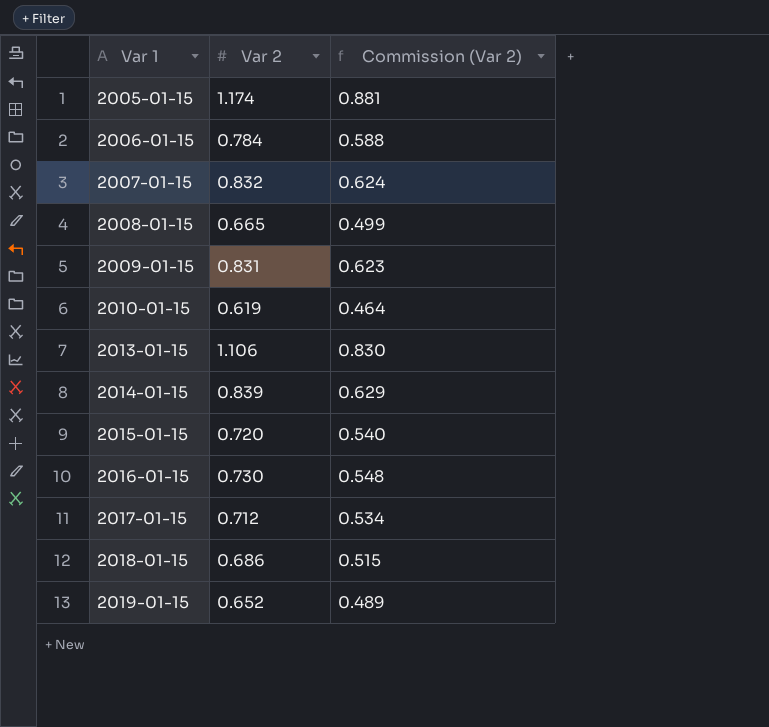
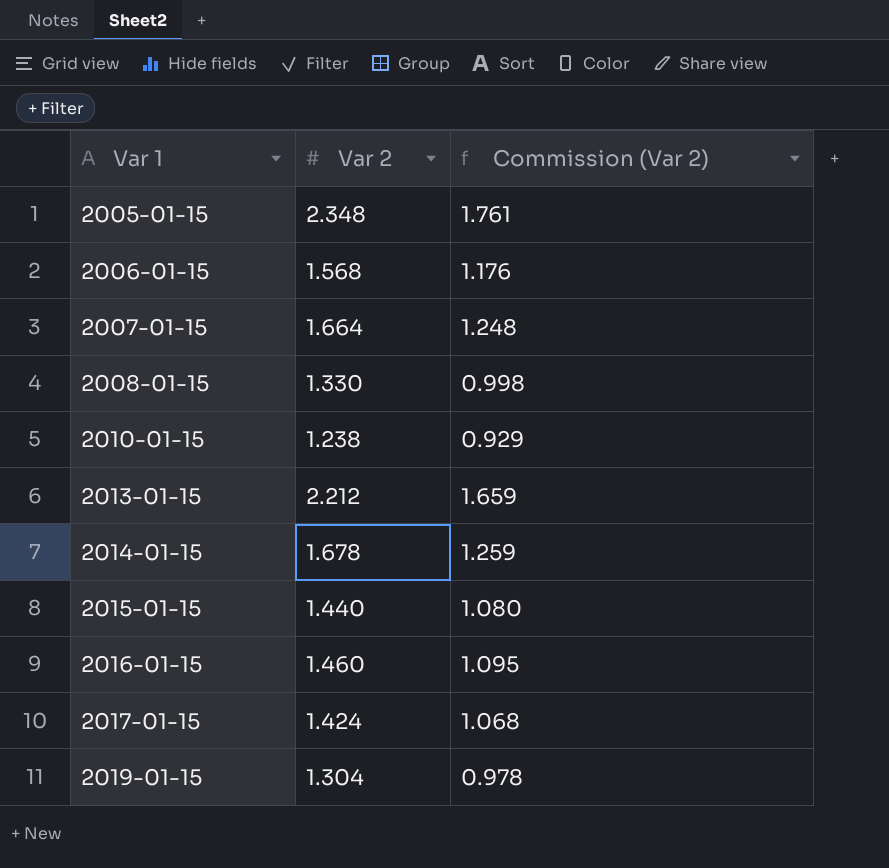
row 2009-01-15: 0.831 | 0.623 -> none
row 2018-01-15: 0.686 | 0.515 -> none
2005-01-15 | Var 2: 1.174 -> 2.348
2005-01-15 | Commission (Var 2): 0.881 -> 1.761
2006-01-15 | Var 2: 0.784 -> 1.568
2006-01-15 | Commission (Var 2): 0.588 -> 1.176
2007-01-15 | Var 2: 0.832 -> 1.664
2007-01-15 | Commission (Var 2): 0.624 -> 1.248
2008-01-15 | Var 2: 0.665 -> 1.330
2008-01-15 | Commission (Var 2): 0.499 -> 0.998
2010-01-15 | Var 2: 0.619 -> 1.238
2010-01-15 | Commission (Var 2): 0.464 -> 0.929
2013-01-15 | Var 2: 1.106 -> 2.212
2013-01-15 | Commission (Var 2): 0.830 -> 1.659
2014-01-15 | Var 2: 0.839 -> 1.678
2014-01-15 | Commission (Var 2): 0.629 -> 1.259
2015-01-15 | Var 2: 0.720 -> 1.440
2015-01-15 | Commission (Var 2): 0.540 -> 1.080
2016-01-15 | Var 2: 0.730 -> 1.460
2016-01-15 | Commission (Var 2): 0.548 -> 1.095
2017-01-15 | Var 2: 0.712 -> 1.424
2017-01-15 | Commission (Var 2): 0.534 -> 1.068
2019-01-15 | Var 2: 0.652 -> 1.304
2019-01-15 | Commission (Var 2): 0.489 -> 0.978

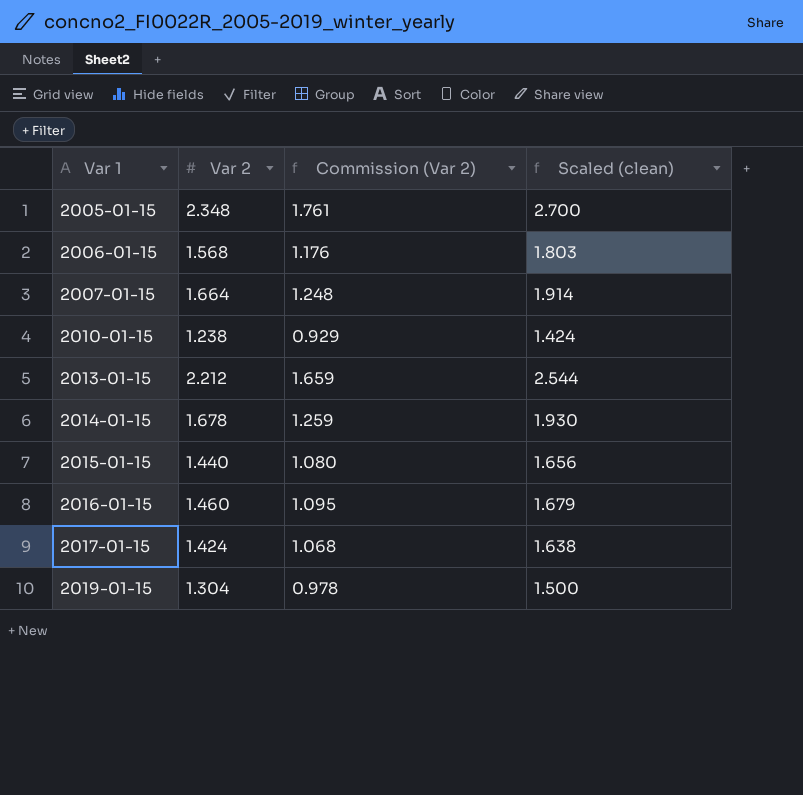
column Scaled (clean) | formula: none -> [Var 2] * 1.15
row 2008-01-15: 1.330 | 0.998 -> none

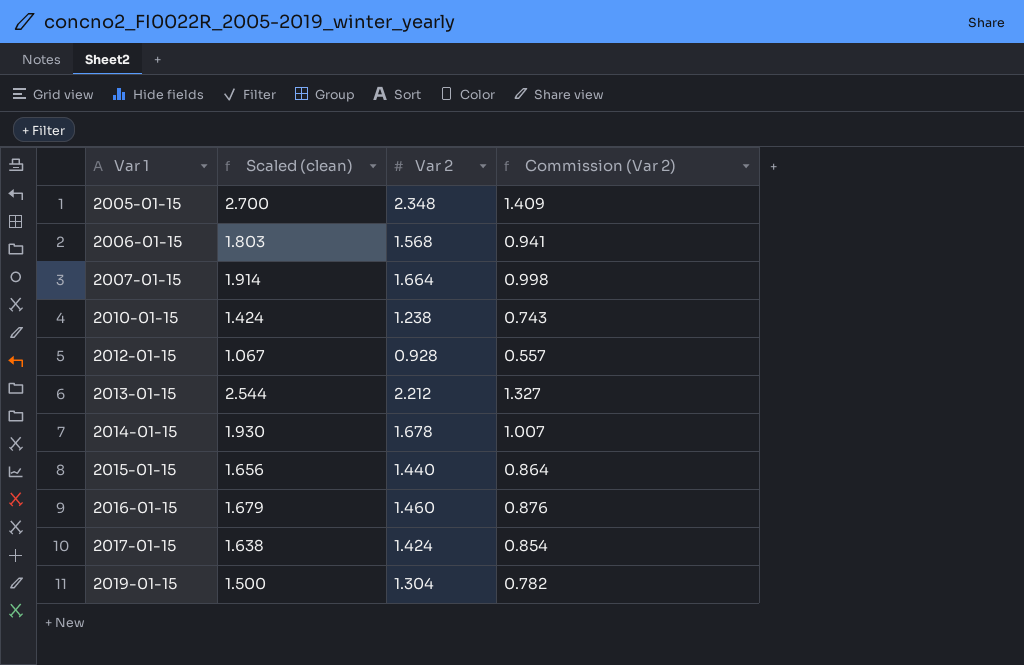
column Scaled (clean) | position: 4 -> 2
column Commission (Var 2) | formula: [Var 2] * 0.75 -> [Var 2] * 0.6
row 2012-01-15: none -> 1.067 | 0.928 | 0.557

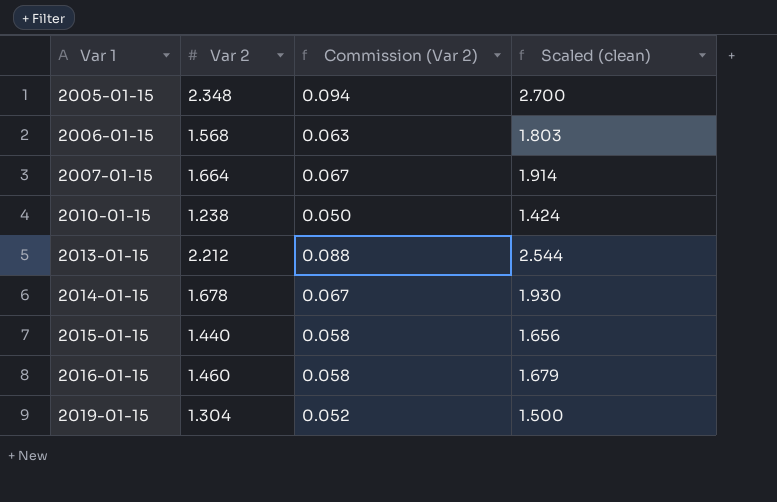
column Commission (Var 2) | formula: [Var 2] * 0.6 -> [Var 2] * 0.04
column Scaled (clean) | position: 2 -> 4
row 2012-01-15: 1.067 | 0.928 | 0.557 -> none
row 2017-01-15: 1.638 | 1.424 | 0.854 -> none

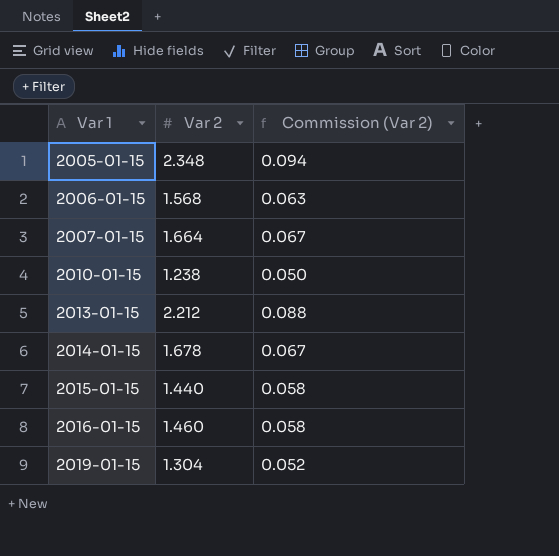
column Scaled (clean) | formula: [Var 2] * 1.15 -> none

